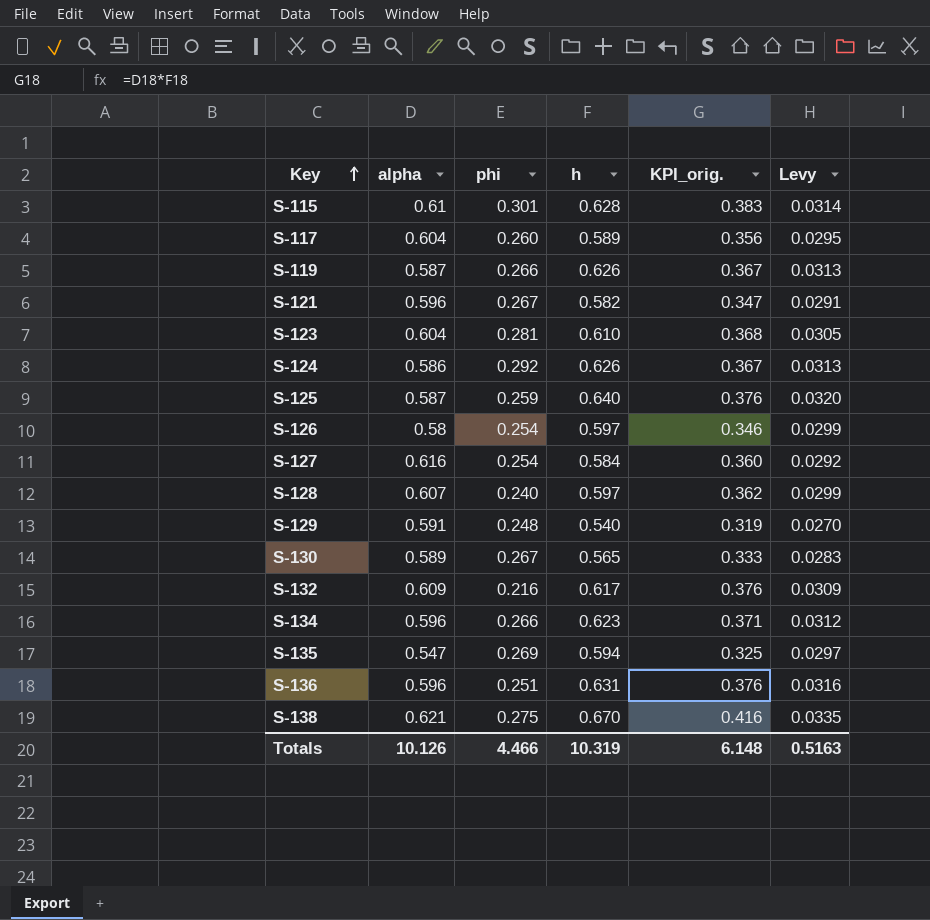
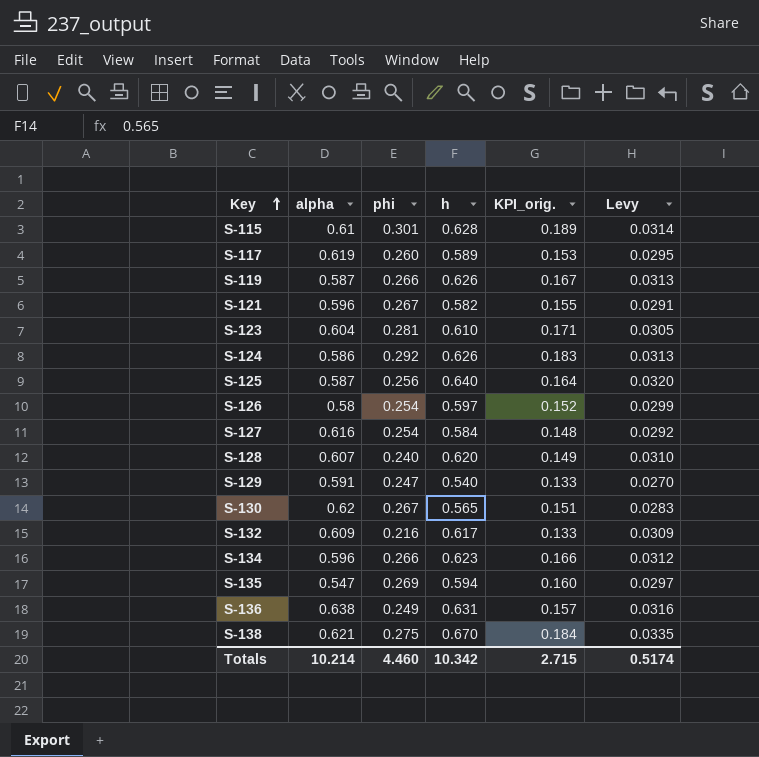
column KPI_orig. | formula: [alpha] * [h] -> [phi] * [h]
S-117 | alpha: 0.604 -> 0.619
S-125 | phi: 0.259 -> 0.256
S-128 | h: 0.597 -> 0.620
S-128 | Levy: 0.0299 -> 0.0310
S-129 | phi: 0.248 -> 0.247
S-130 | alpha: 0.589 -> 0.62
S-136 | alpha: 0.596 -> 0.638
S-136 | phi: 0.251 -> 0.249
Totals | alpha: 10.126 -> 10.214
Totals | phi: 4.466 -> 4.460
Totals | h: 10.319 -> 10.342
Totals | KPI_orig.: 6.148 -> 2.715
Totals | Levy: 0.5163 -> 0.5174

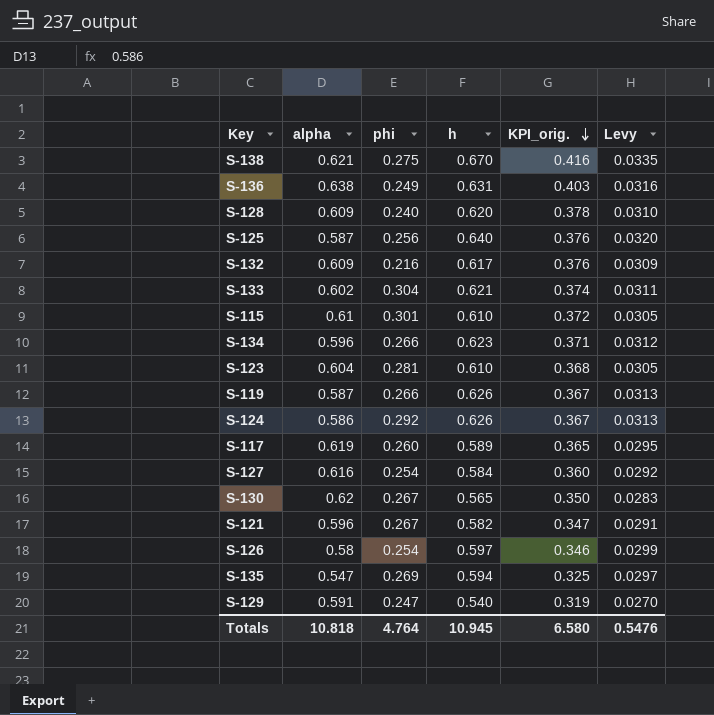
row order: Key ascending -> KPI_orig. descending
column KPI_orig. | formula: [phi] * [h] -> [alpha] * [h]
S-128 | alpha: 0.607 -> 0.609
row S-133: none -> 0.602 | 0.304 | 0.621 | 0.374 | 0.0311
S-115 | h: 0.628 -> 0.610
S-115 | Levy: 0.0314 -> 0.0305
Totals | alpha: 10.214 -> 10.818
Totals | phi: 4.460 -> 4.764
Totals | h: 10.342 -> 10.945
Totals | KPI_orig.: 2.715 -> 6.580
Totals | Levy: 0.5174 -> 0.5476

